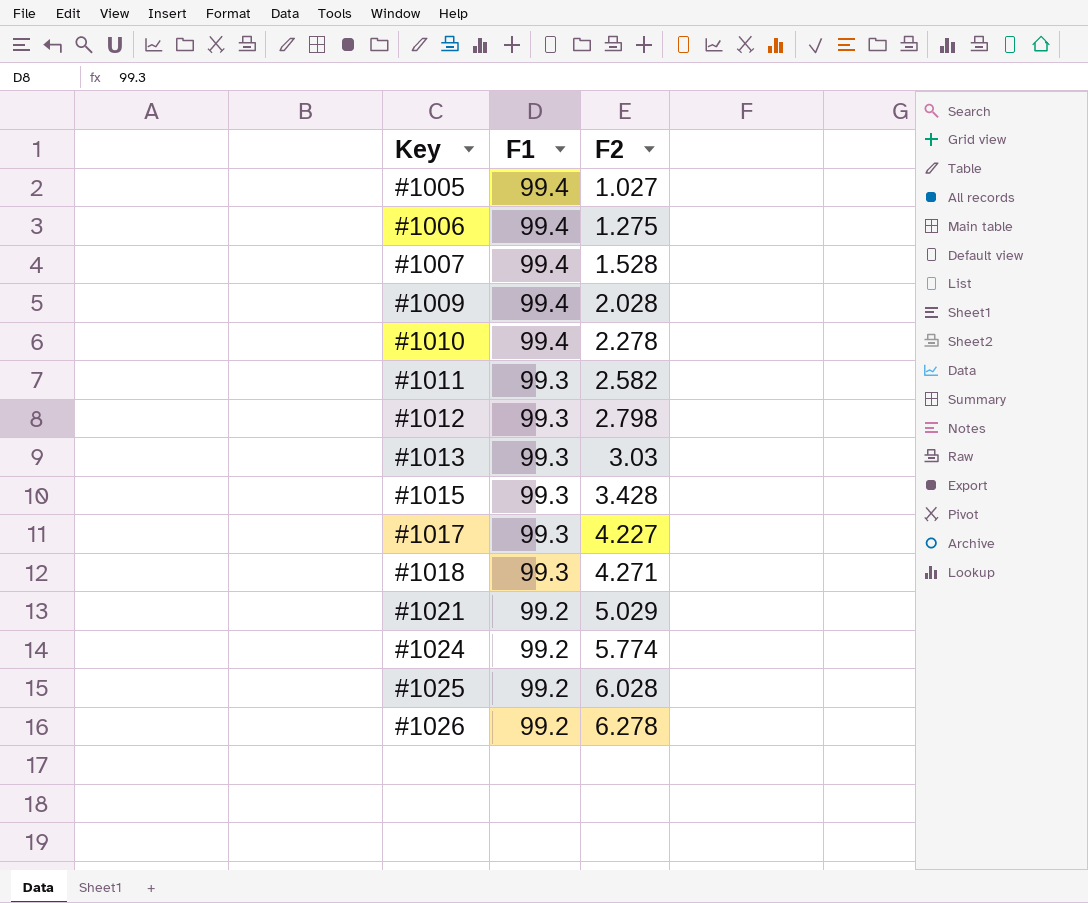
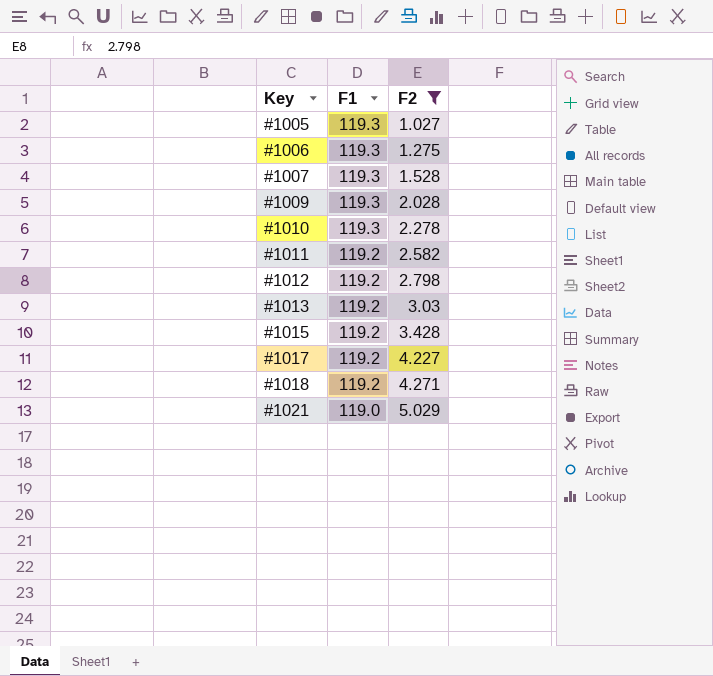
filter: none -> F2 <= 5.029
#1005 | F1: 99.4 -> 119.3
#1006 | F1: 99.4 -> 119.3
#1007 | F1: 99.4 -> 119.3
#1009 | F1: 99.4 -> 119.3
#1010 | F1: 99.4 -> 119.3
#1011 | F1: 99.3 -> 119.2
#1012 | F1: 99.3 -> 119.2
#1013 | F1: 99.3 -> 119.2
#1015 | F1: 99.3 -> 119.2
#1017 | F1: 99.3 -> 119.2
#1018 | F1: 99.3 -> 119.2
#1021 | F1: 99.2 -> 119.0

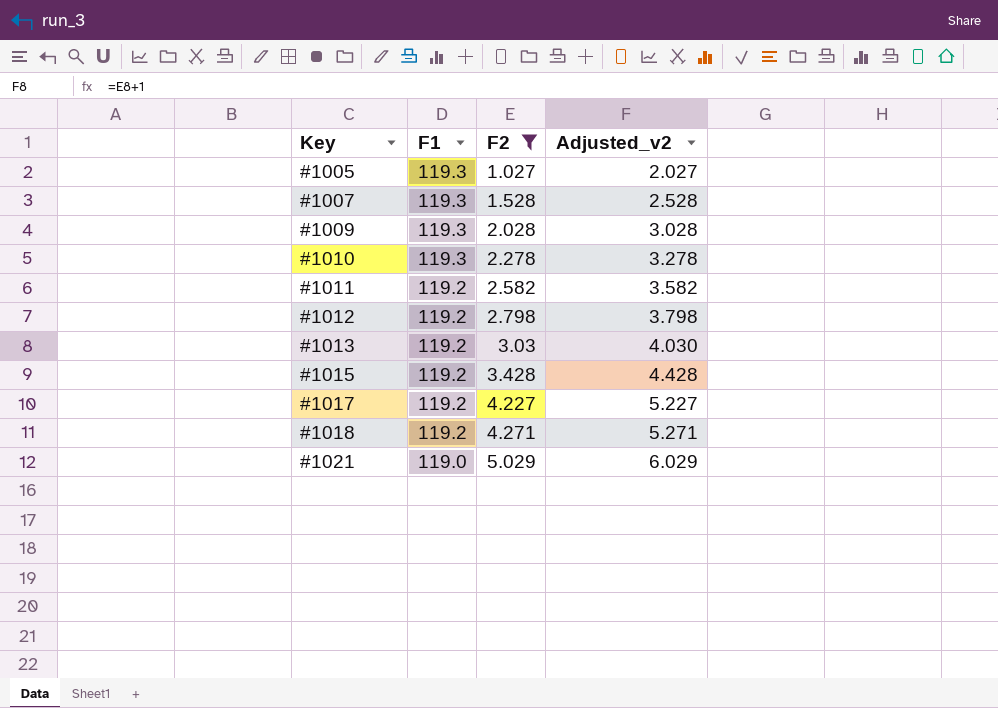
column Adjusted_v2 | formula: none -> [F2] + 1
row #1006: 119.3 | 1.275 -> none

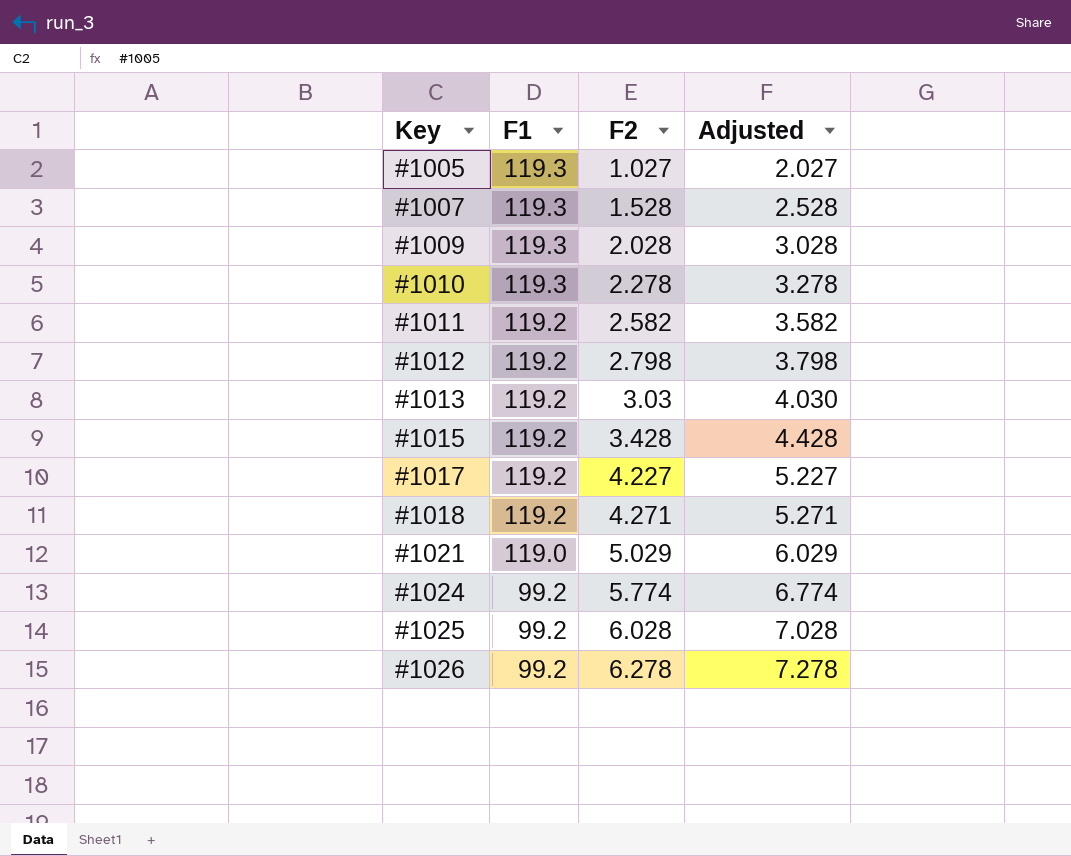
filter: F2 <= 5.029 -> none
column name: Adjusted_v2 -> Adjusted

